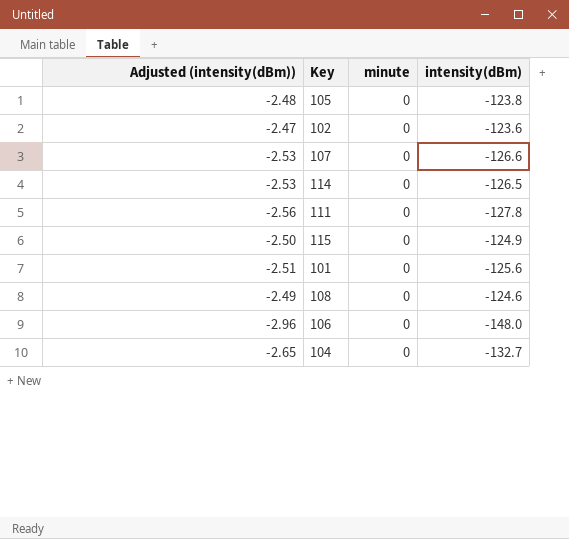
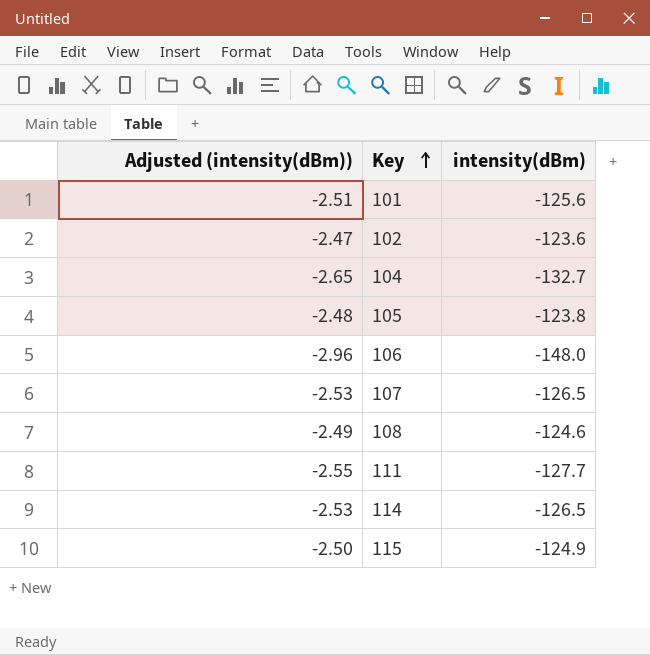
row order: none -> Key ascending
column minute | position: 3 -> none
107 | intensity(dBm): -126.6 -> -126.5
111 | Adjusted (intensity(dBm)): -2.56 -> -2.55
111 | intensity(dBm): -127.8 -> -127.7

